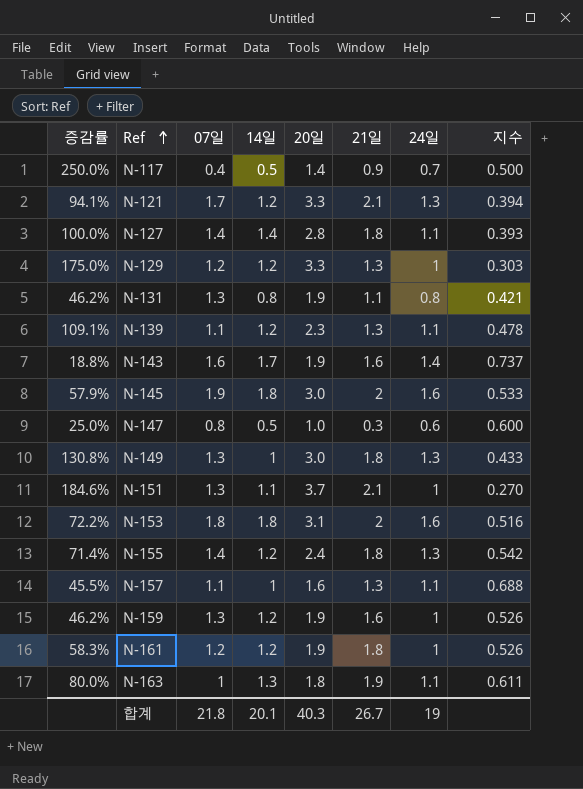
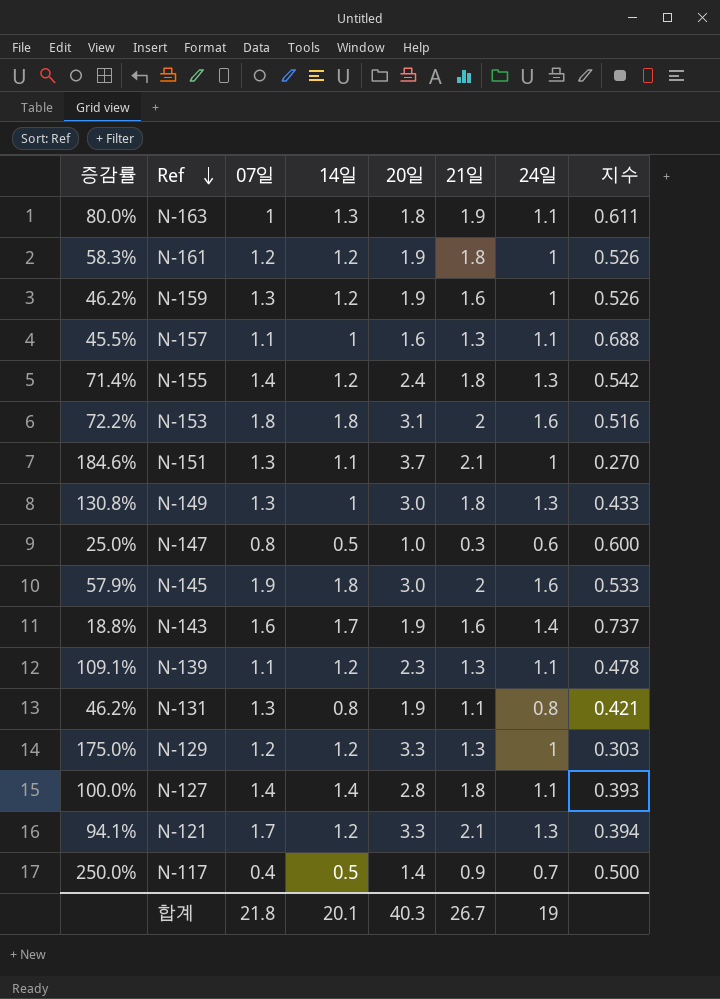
row order: Ref ascending -> Ref descending

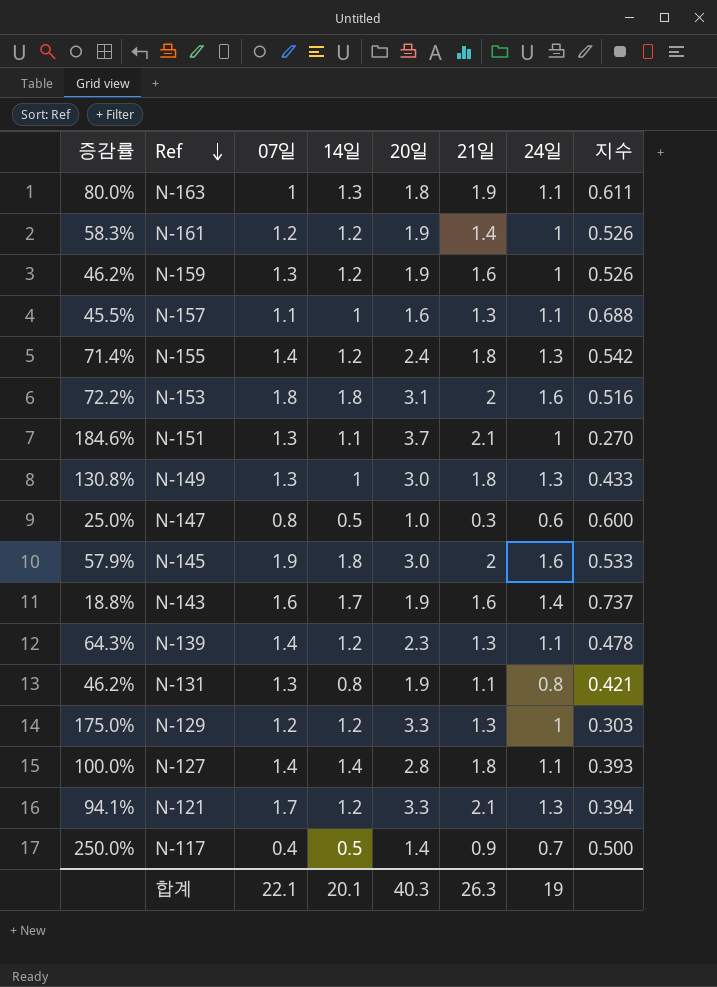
N-161 | 21일: 1.8 -> 1.4
N-139 | 증감률: 109.1% -> 64.3%
N-139 | 07일: 1.1 -> 1.4
합계 | 07일: 21.8 -> 22.1
합계 | 21일: 26.7 -> 26.3

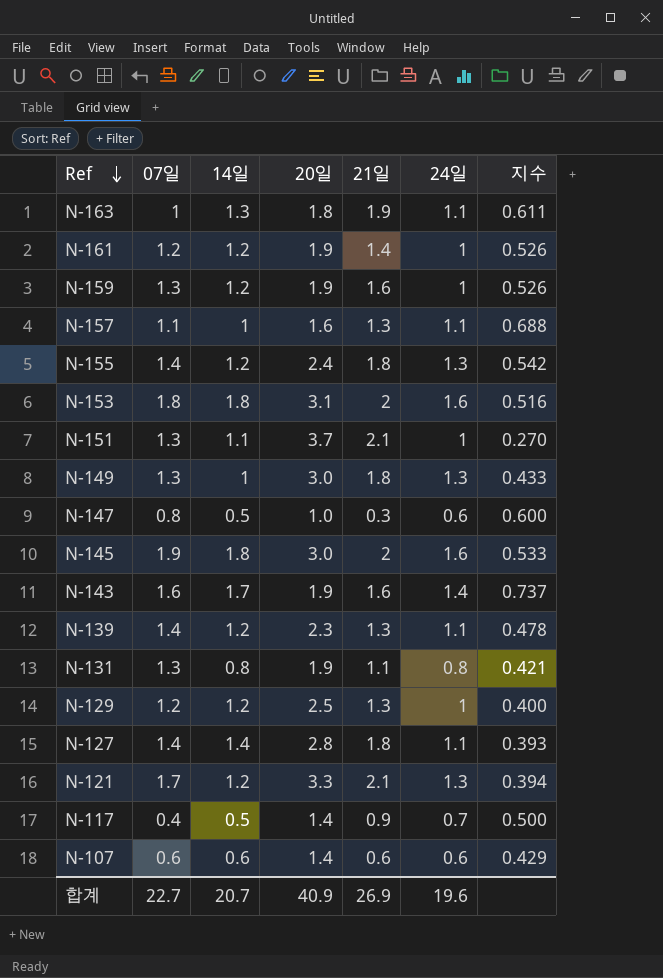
column 증감률 | formula: ([20일] - [07일]) / [07일] -> none
N-129 | 20일: 3.3 -> 2.5
N-129 | 지수: 0.303 -> 0.400
row N-107: none -> 0.6 | 0.6 | 1.4 | 0.6 | 0.6 | 0.429
합계 | 07일: 22.1 -> 22.7
합계 | 14일: 20.1 -> 20.7
합계 | 20일: 40.3 -> 40.9
합계 | 21일: 26.3 -> 26.9
합계 | 24일: 19 -> 19.6

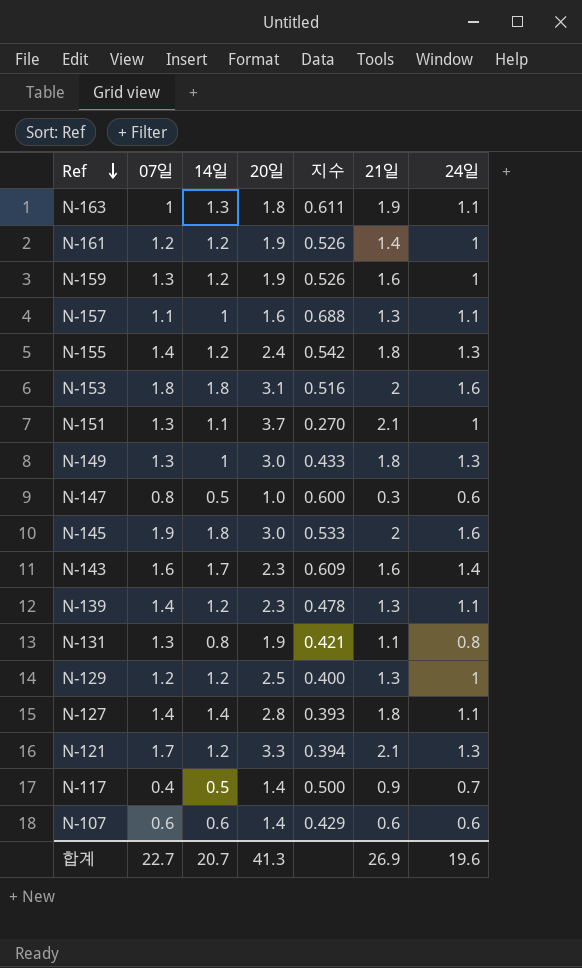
column 지수 | position: 7 -> 5
N-143 | 20일: 1.9 -> 2.3
N-143 | 지수: 0.737 -> 0.609
합계 | 20일: 40.9 -> 41.3

